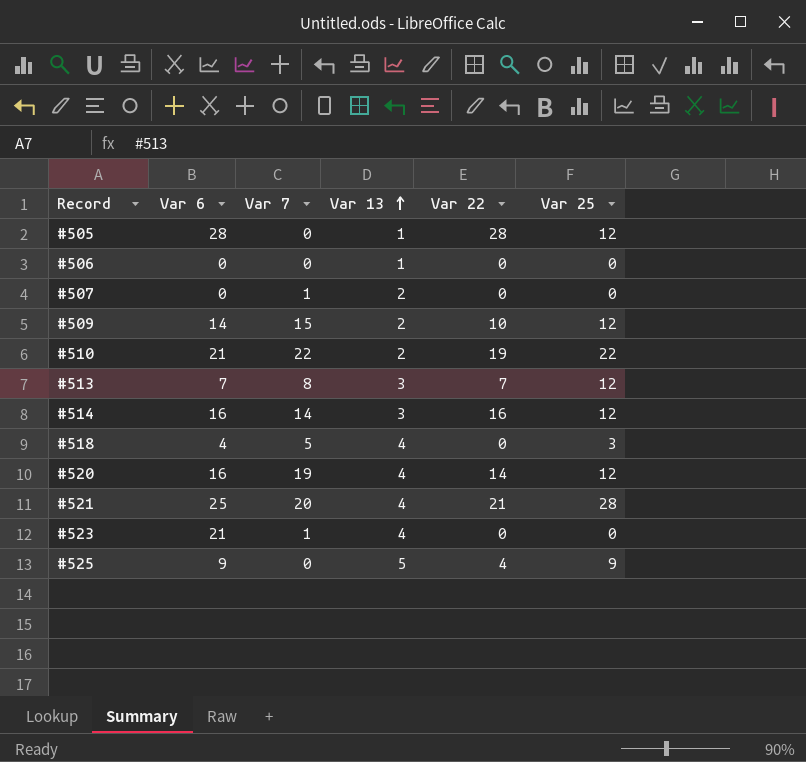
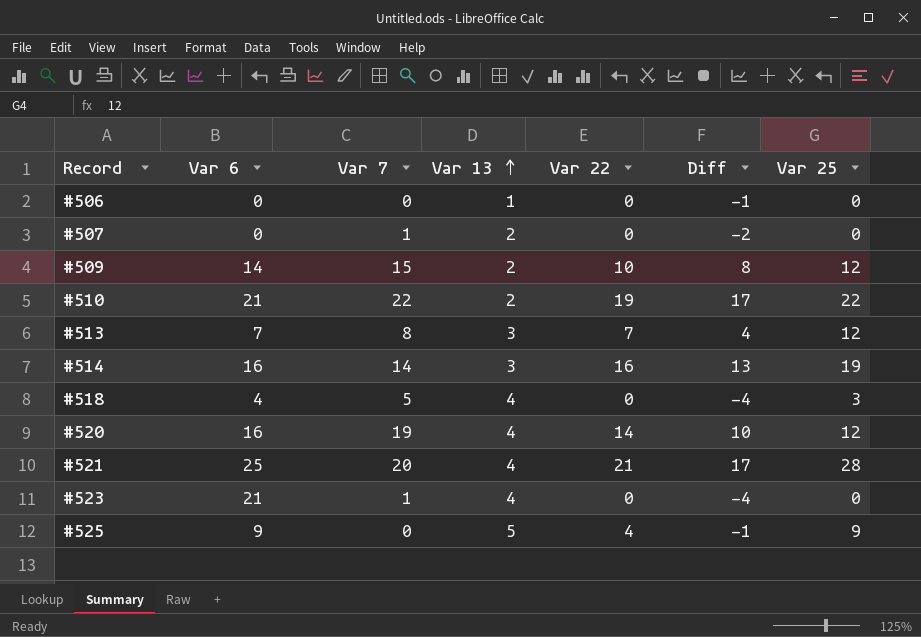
column Diff | formula: none -> [Var 22] - [Var 13]
row #505: 28 | 0 | 1 | 28 | 12 -> none
#514 | Var 25: 12 -> 19

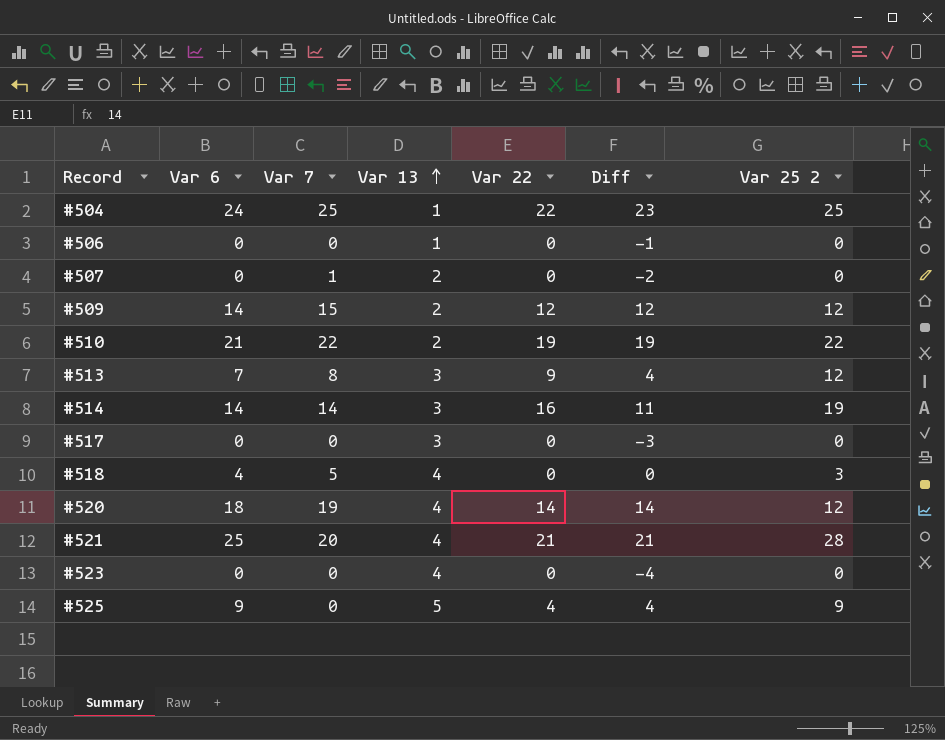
column Diff | formula: [Var 22] - [Var 13] -> [Var 6] - [Var 13]
column name: Var 25 -> Var 25 2
row #504: none -> 24 | 25 | 1 | 22 | 23 | 25
#509 | Var 22: 10 -> 12
#513 | Var 22: 7 -> 9
#514 | Var 6: 16 -> 14
row #517: none -> 0 | 0 | 3 | 0 | -3 | 0
#520 | Var 6: 16 -> 18
#523 | Var 6: 21 -> 0
#523 | Var 7: 1 -> 0

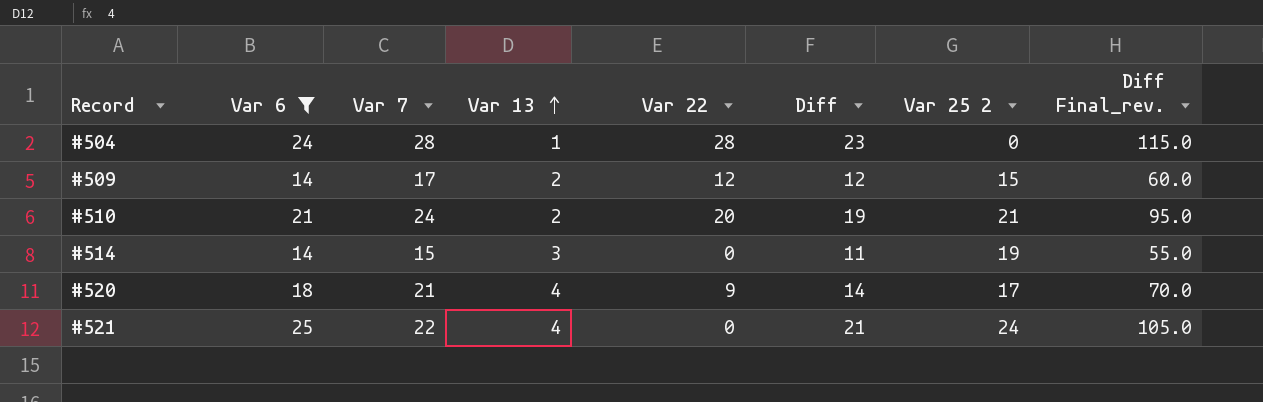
filter: none -> Var 6 >= 14
column Diff Final_rev. | formula: none -> [Diff] * 5
#504 | Var 7: 25 -> 28
#504 | Var 22: 22 -> 28
#504 | Var 25 2: 25 -> 0
#509 | Var 7: 15 -> 17
#509 | Var 25 2: 12 -> 15
#510 | Var 7: 22 -> 24
#510 | Var 22: 19 -> 20
#510 | Var 25 2: 22 -> 21
#514 | Var 7: 14 -> 15
#514 | Var 22: 16 -> 0
#520 | Var 7: 19 -> 21
#520 | Var 22: 14 -> 9
#520 | Var 25 2: 12 -> 17
#521 | Var 7: 20 -> 22
#521 | Var 22: 21 -> 0
#521 | Var 25 2: 28 -> 24

